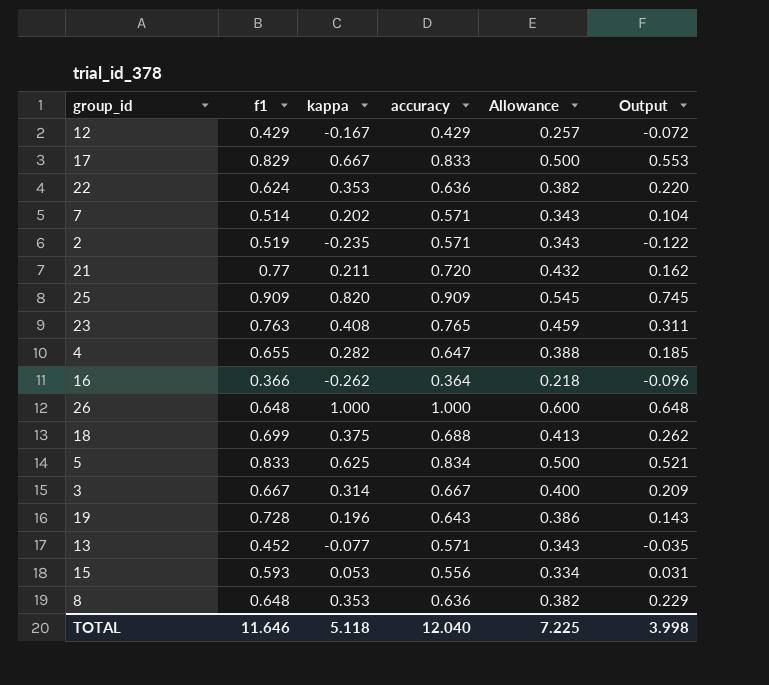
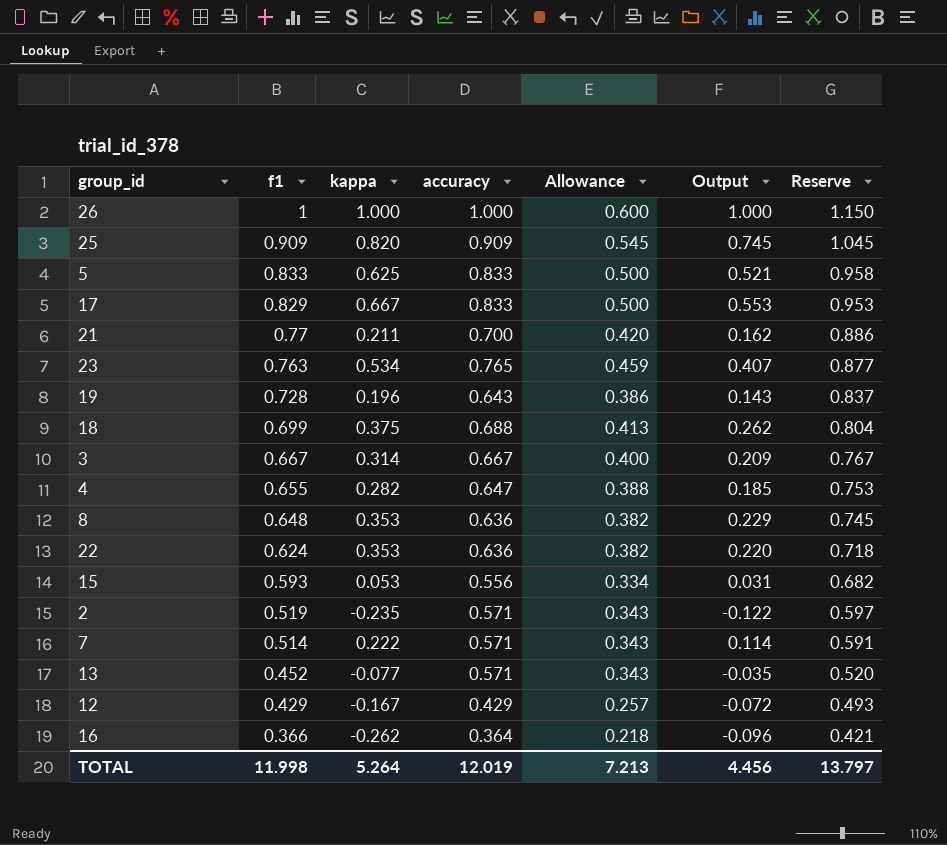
row order: none -> f1 descending
column Reserve | formula: none -> [f1] * 1.15
26 | f1: 0.648 -> 1
26 | Output: 0.648 -> 1.000
5 | accuracy: 0.834 -> 0.833
21 | accuracy: 0.720 -> 0.700
21 | Allowance: 0.432 -> 0.420
23 | kappa: 0.408 -> 0.534
23 | Output: 0.311 -> 0.407
7 | kappa: 0.202 -> 0.222
7 | Output: 0.104 -> 0.114
TOTAL | f1: 11.646 -> 11.998
TOTAL | kappa: 5.118 -> 5.264
TOTAL | accuracy: 12.040 -> 12.019
TOTAL | Allowance: 7.225 -> 7.213
TOTAL | Output: 3.998 -> 4.456

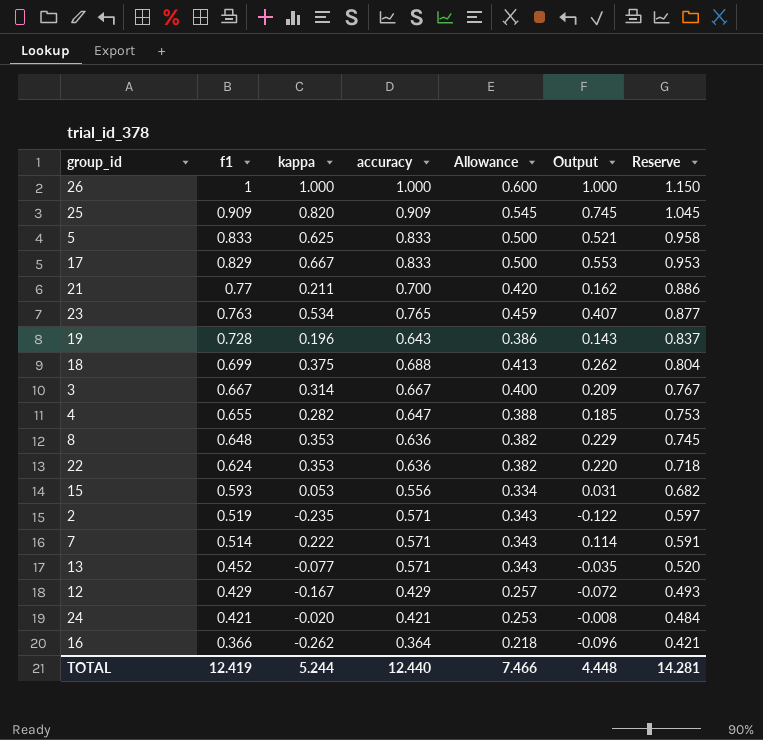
row 24: none -> 0.421 | -0.020 | 0.421 | 0.253 | -0.008 | 0.484
TOTAL | f1: 11.998 -> 12.419
TOTAL | kappa: 5.264 -> 5.244
TOTAL | accuracy: 12.019 -> 12.440
TOTAL | Allowance: 7.213 -> 7.466
TOTAL | Output: 4.456 -> 4.448
TOTAL | Reserve: 13.797 -> 14.281

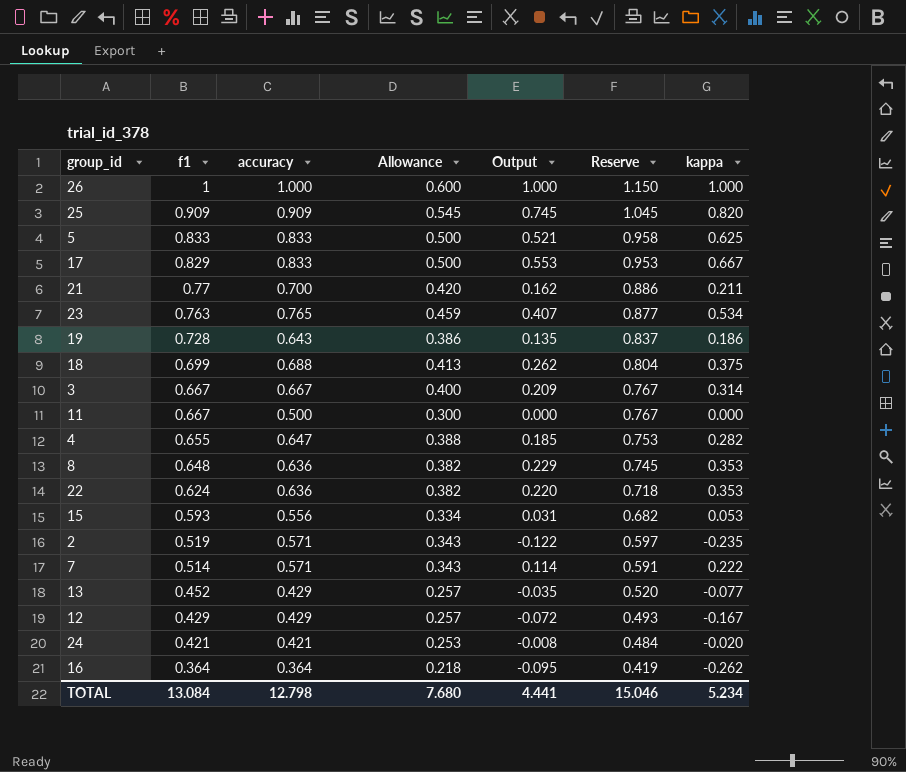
column kappa | position: 3 -> 7
19 | Output: 0.143 -> 0.135
19 | kappa: 0.196 -> 0.186
row 11: none -> 0.667 | 0.500 | 0.300 | 0.000 | 0.767 | 0.000
13 | accuracy: 0.571 -> 0.429
13 | Allowance: 0.343 -> 0.257
16 | f1: 0.366 -> 0.364
16 | Output: -0.096 -> -0.095
16 | Reserve: 0.421 -> 0.419
TOTAL | f1: 12.419 -> 13.084
TOTAL | accuracy: 12.440 -> 12.798
TOTAL | Allowance: 7.466 -> 7.680
TOTAL | Output: 4.448 -> 4.441
TOTAL | Reserve: 14.281 -> 15.046
TOTAL | kappa: 5.244 -> 5.234

